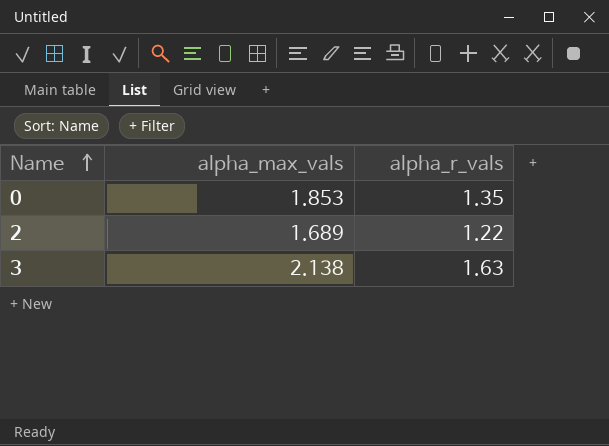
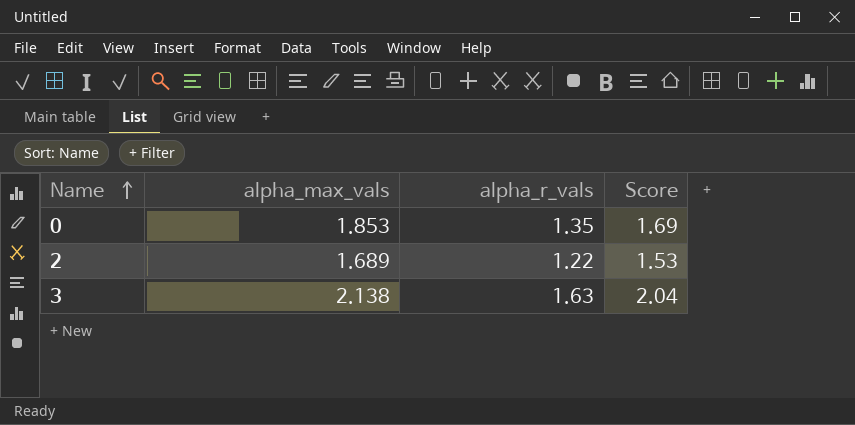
column Score | formula: none -> [alpha_r_vals] * 1.25

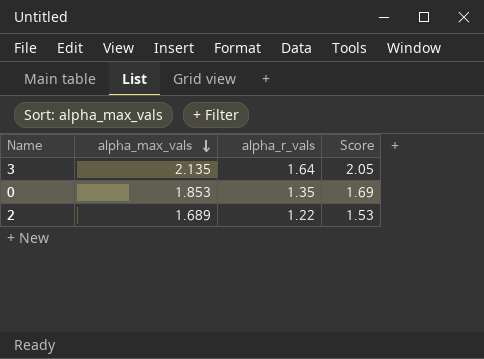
row order: Name ascending -> alpha_max_vals descending
3 | alpha_max_vals: 2.138 -> 2.135
3 | alpha_r_vals: 1.63 -> 1.64
3 | Score: 2.04 -> 2.05

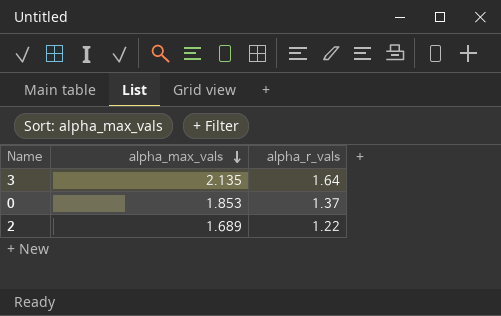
column Score | formula: [alpha_r_vals] * 1.25 -> none
0 | alpha_r_vals: 1.35 -> 1.37

